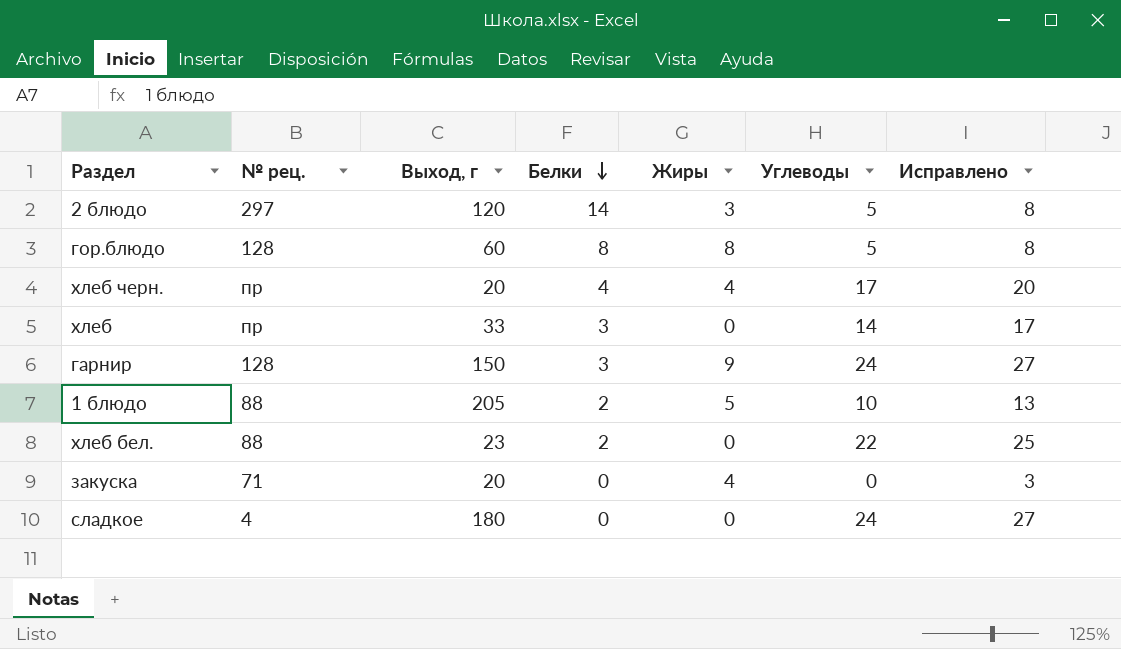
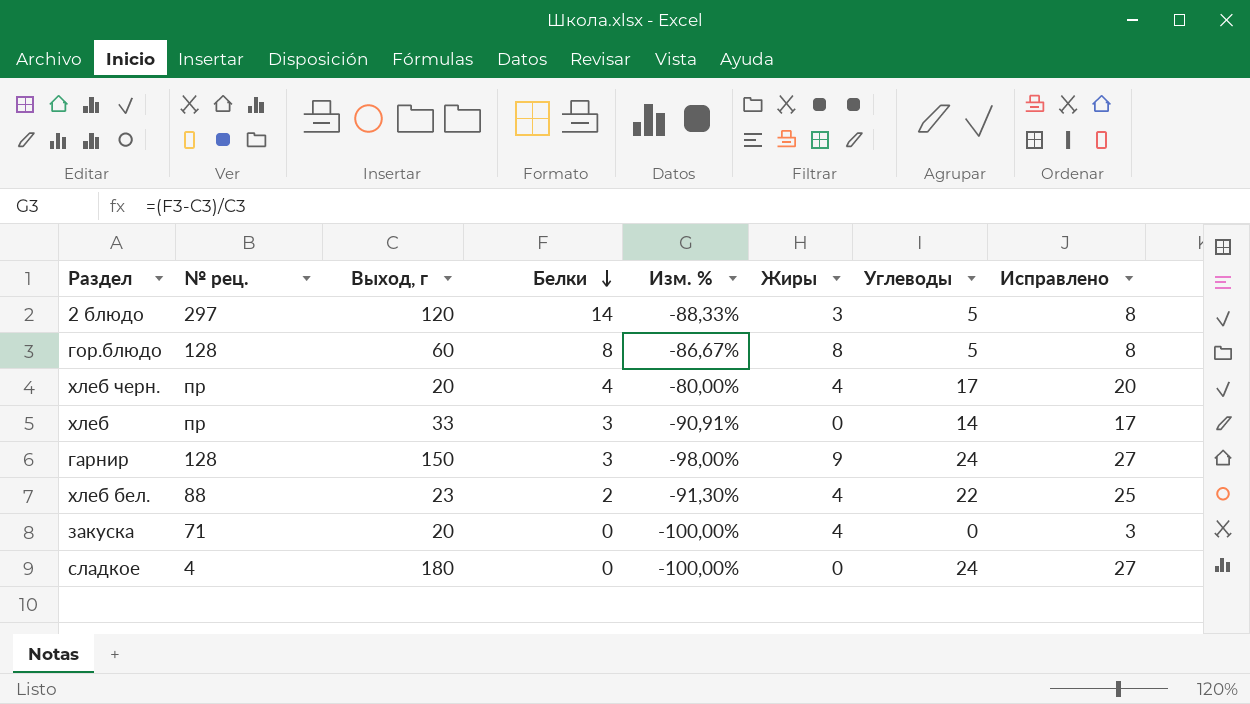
column Изм. % | formula: none -> ([Белки] - [Выход, г]) / [Выход, г]
row 1 блюдо: 88 | 205 | 2 | 5 | 10 | 13 -> none
хлеб бел. | Жиры: 0 -> 4

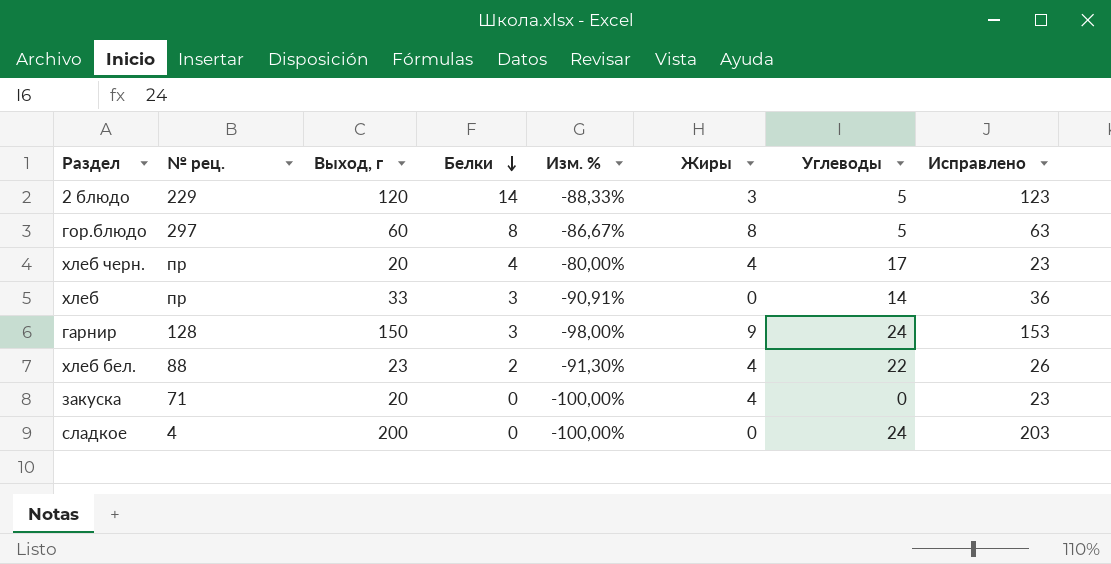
column Исправлено | formula: [Углеводы] + 3 -> [Выход, г] + 3
2 блюдо | № рец.: 297 -> 229
гор.блюдо | № рец.: 128 -> 297
сладкое | Выход, г: 180 -> 200

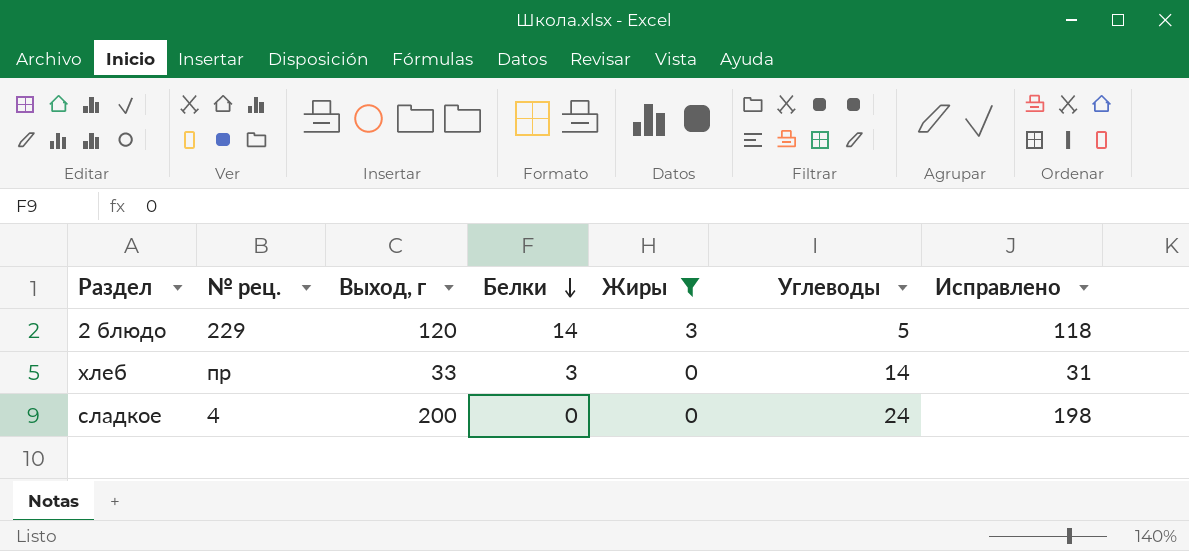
filter: none -> Жиры <= 3
column Изм. % | formula: ([Белки] - [Выход, г]) / [Выход, г] -> none
column Исправлено | formula: [Выход, г] + 3 -> [Выход, г] - 2

